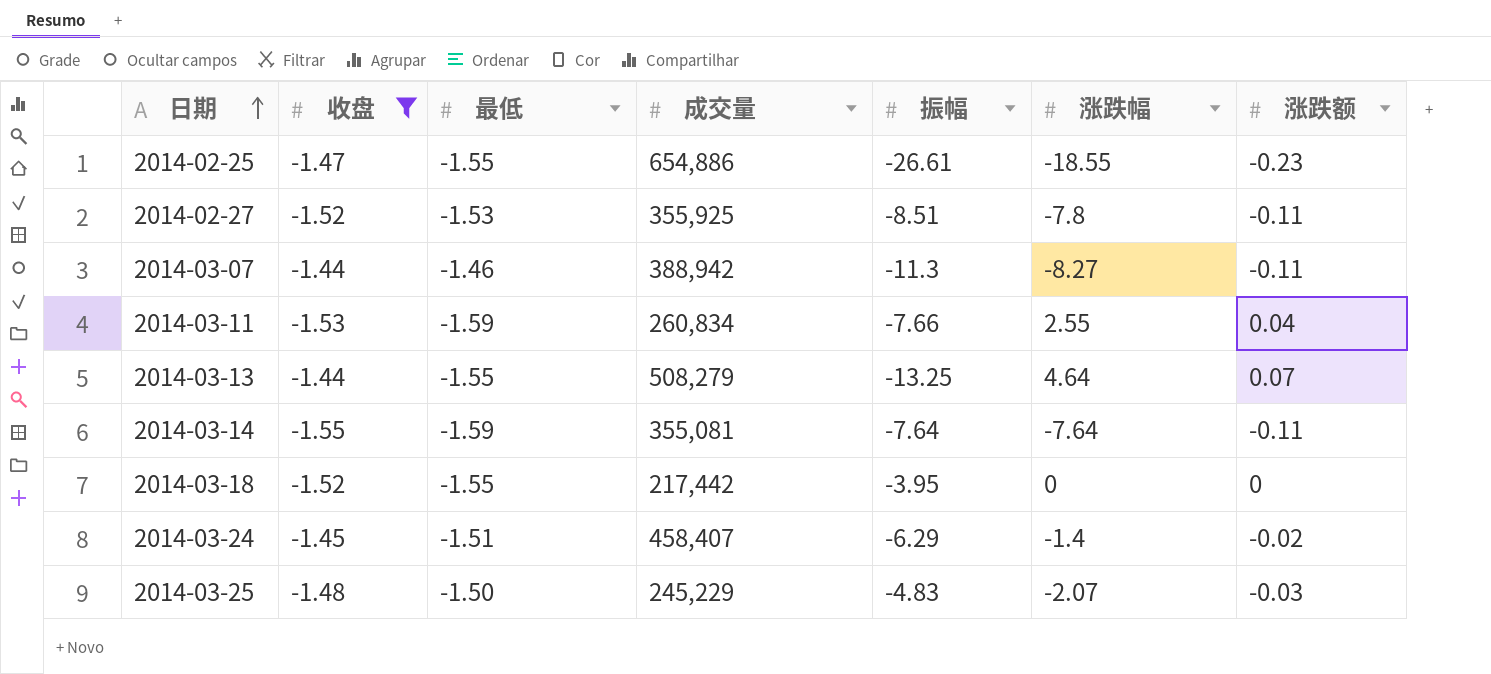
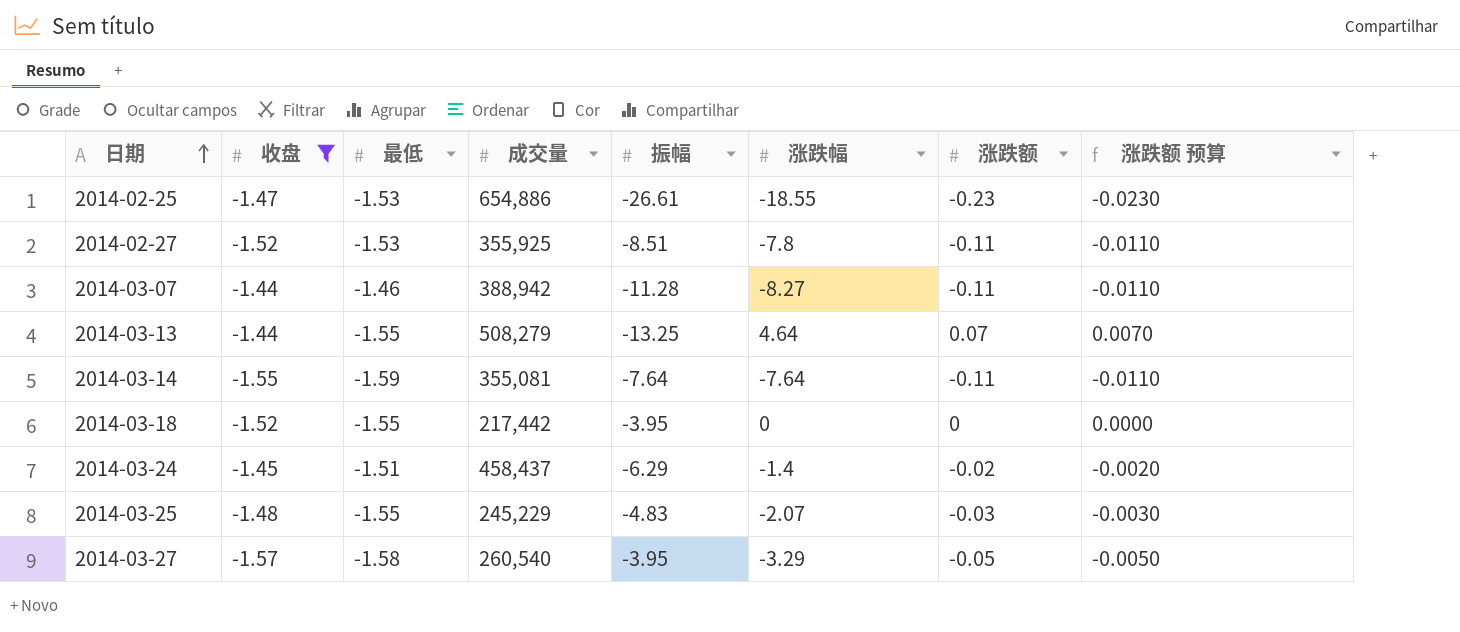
column 涨跌额 预算 | formula: none -> [涨跌额] * 0.1
row 2014-03-11: -1.53 | -1.59 | 260,834 | -7.66 | 2.55 | 0.04 -> none
2014-02-25 | 最低: -1.55 -> -1.53
2014-03-07 | 振幅: -11.3 -> -11.28
2014-03-24 | 成交量: 458,407 -> 458,437
2014-03-25 | 最低: -1.50 -> -1.55
row 2014-03-27: none -> -1.57 | -1.58 | 260,540 | -3.95 | -3.29 | -0.05 | -0.0050

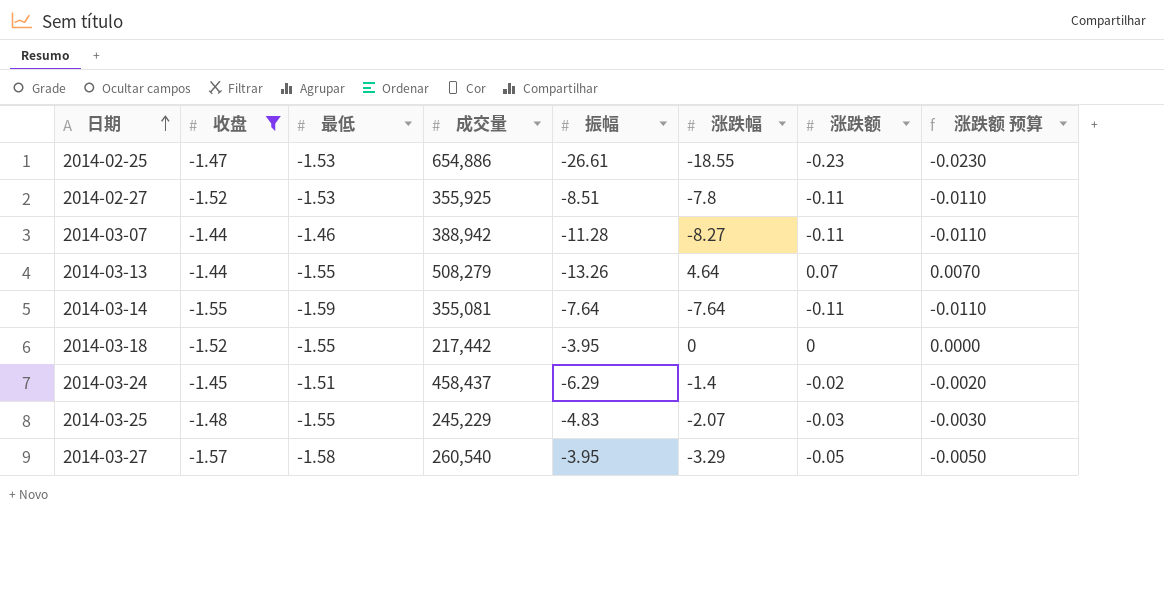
2014-03-13 | 振幅: -13.25 -> -13.26

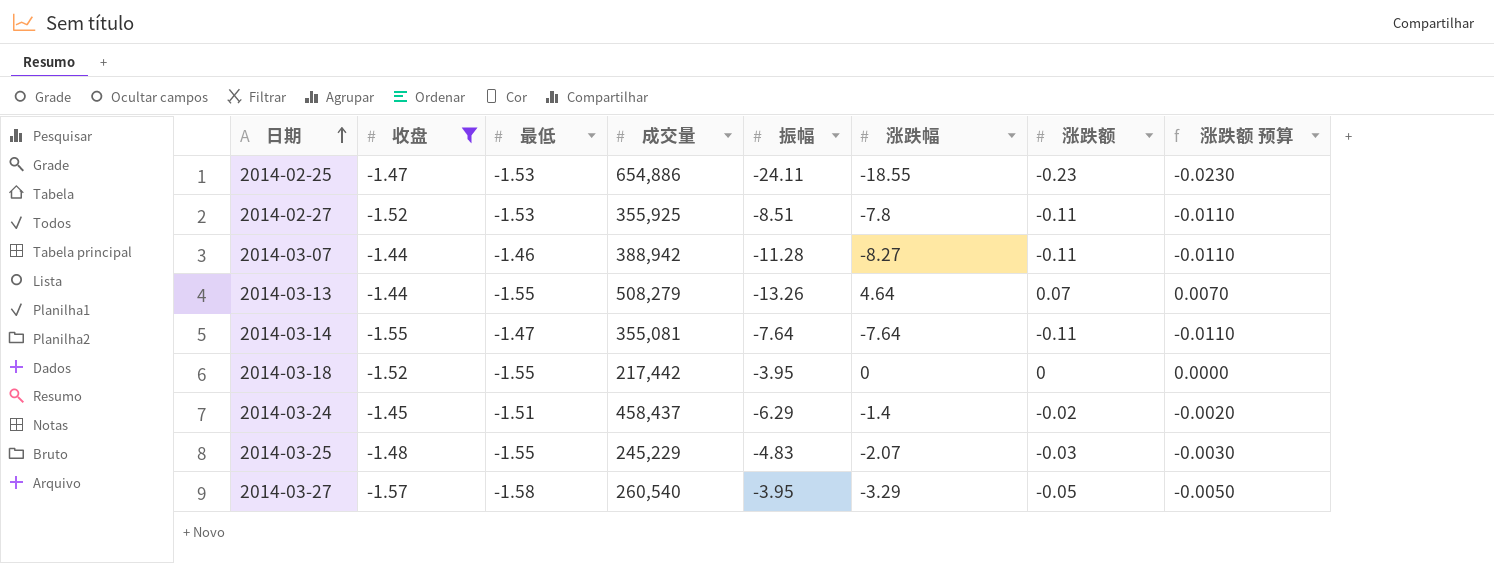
2014-02-25 | 振幅: -26.61 -> -24.11
2014-03-14 | 最低: -1.59 -> -1.47

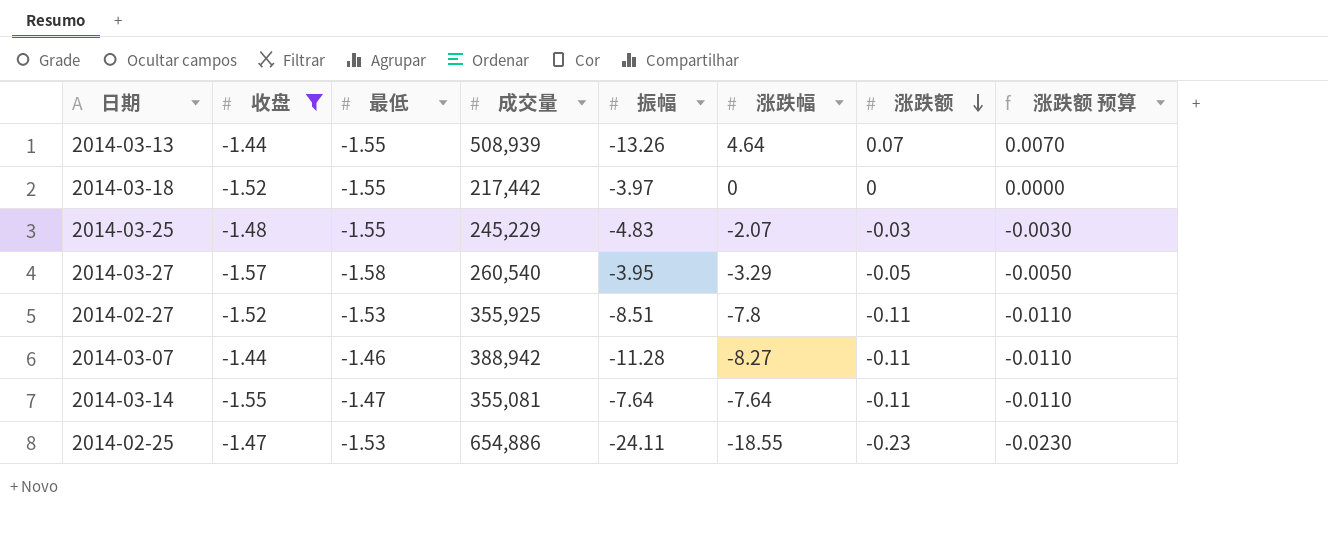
row order: 日期 ascending -> 涨跌额 descending
row 2014-03-24: -1.45 | -1.51 | 458,437 | -6.29 | -1.4 | -0.02 | -0.0020 -> none
2014-03-13 | 成交量: 508,279 -> 508,939
2014-03-18 | 振幅: -3.95 -> -3.97

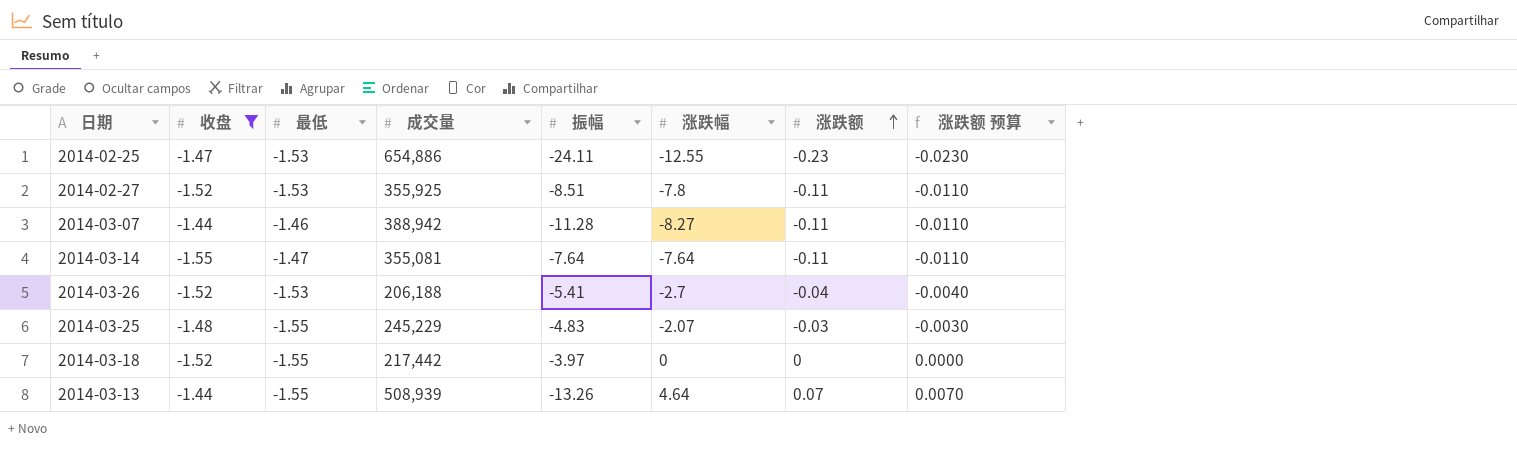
row order: 涨跌额 descending -> 涨跌额 ascending
row 2014-03-27: -1.57 | -1.58 | 260,540 | -3.95 | -3.29 | -0.05 | -0.0050 -> none
2014-02-25 | 涨跌幅: -18.55 -> -12.55
row 2014-03-26: none -> -1.52 | -1.53 | 206,188 | -5.41 | -2.7 | -0.04 | -0.0040

